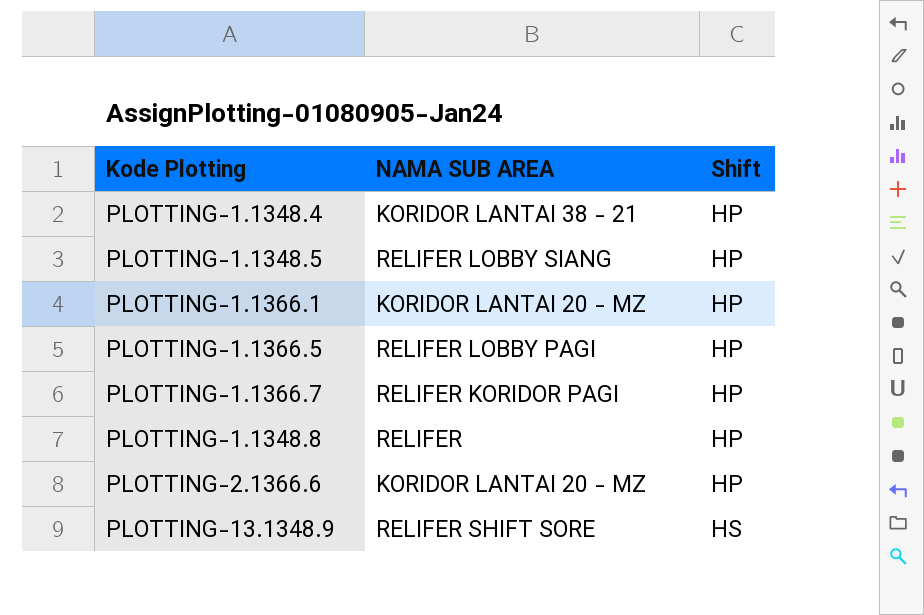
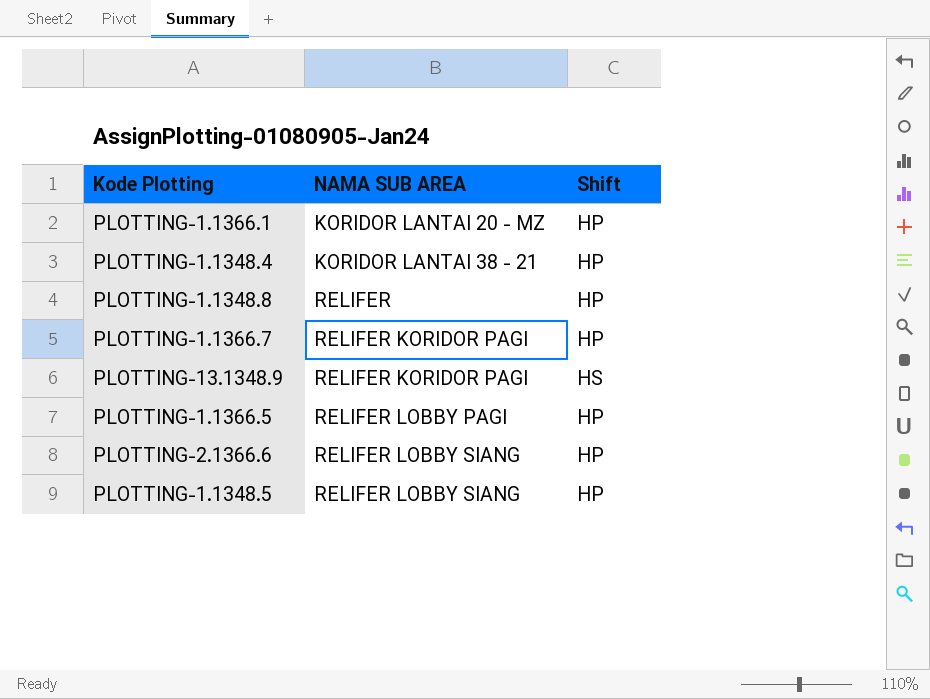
row order: Shift ascending -> NAMA SUB AREA ascending
PLOTTING-13.1348.9 | NAMA SUB AREA: RELIFER SHIFT SORE -> RELIFER KORIDOR PAGI
PLOTTING-2.1366.6 | NAMA SUB AREA: KORIDOR LANTAI 20 - MZ -> RELIFER LOBBY SIANG

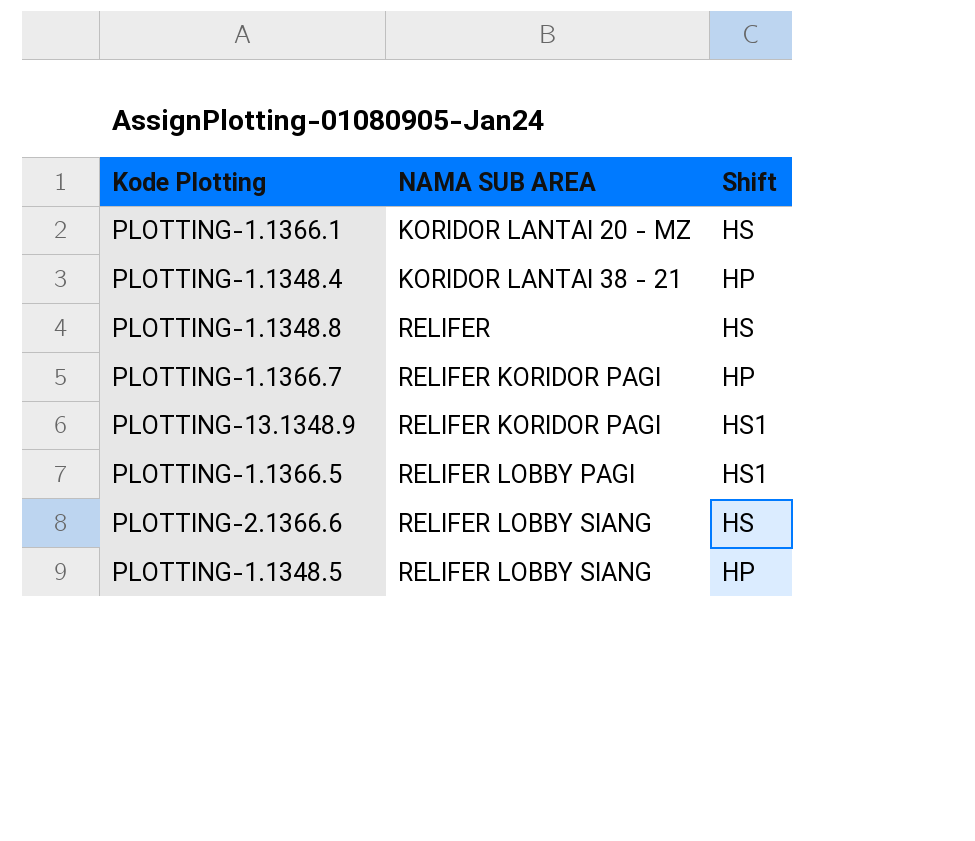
PLOTTING-1.1366.1 | Shift: HP -> HS
PLOTTING-1.1348.8 | Shift: HP -> HS
PLOTTING-13.1348.9 | Shift: HS -> HS1
PLOTTING-1.1366.5 | Shift: HP -> HS1
PLOTTING-2.1366.6 | Shift: HP -> HS

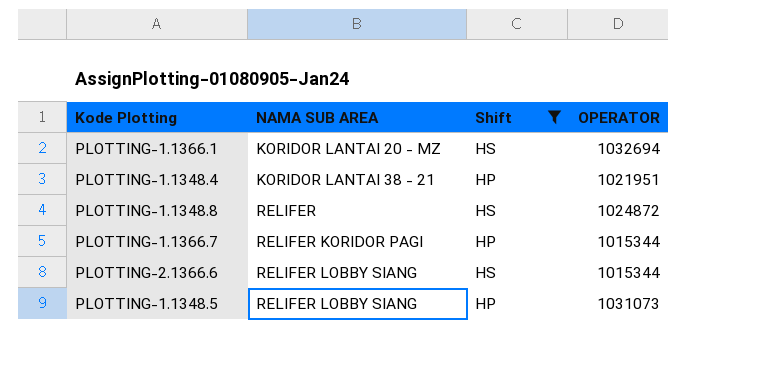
filter: none -> Shift != HS1
column OPERATOR | position: none -> 4

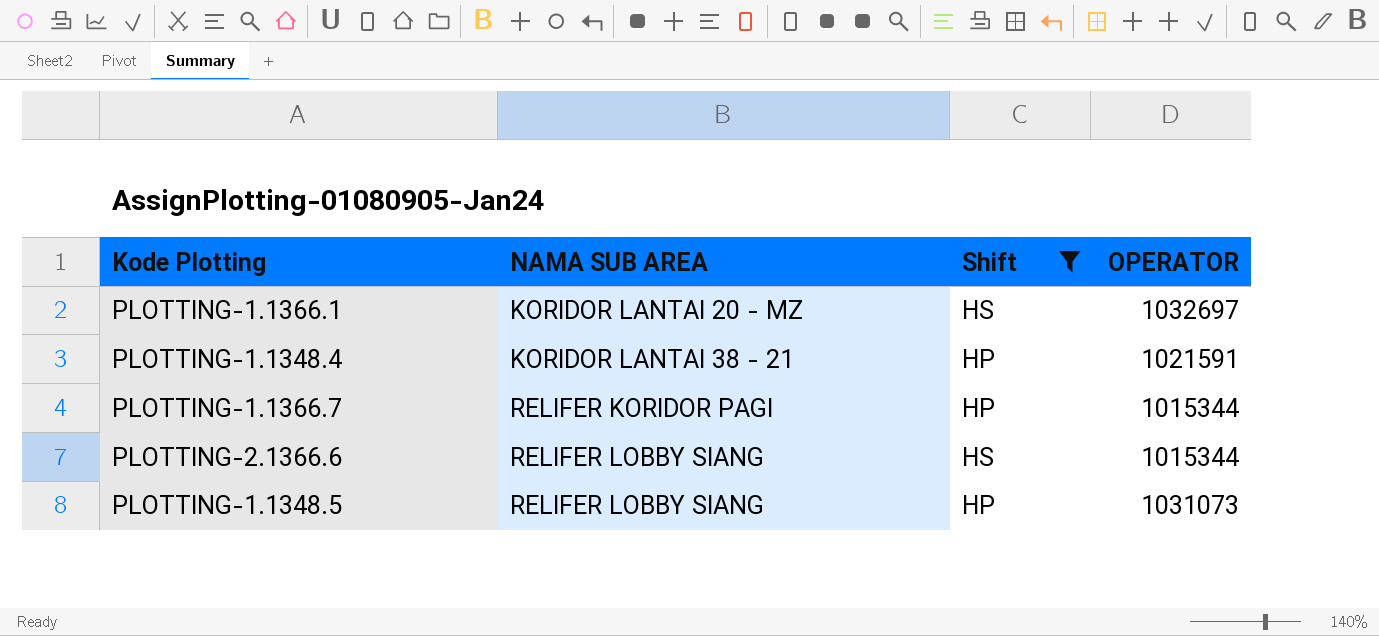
row PLOTTING-1.1348.8: RELIFER | HS | 1024872 -> none
PLOTTING-1.1366.1 | OPERATOR: 1032694 -> 1032697
PLOTTING-1.1348.4 | OPERATOR: 1021951 -> 1021591

